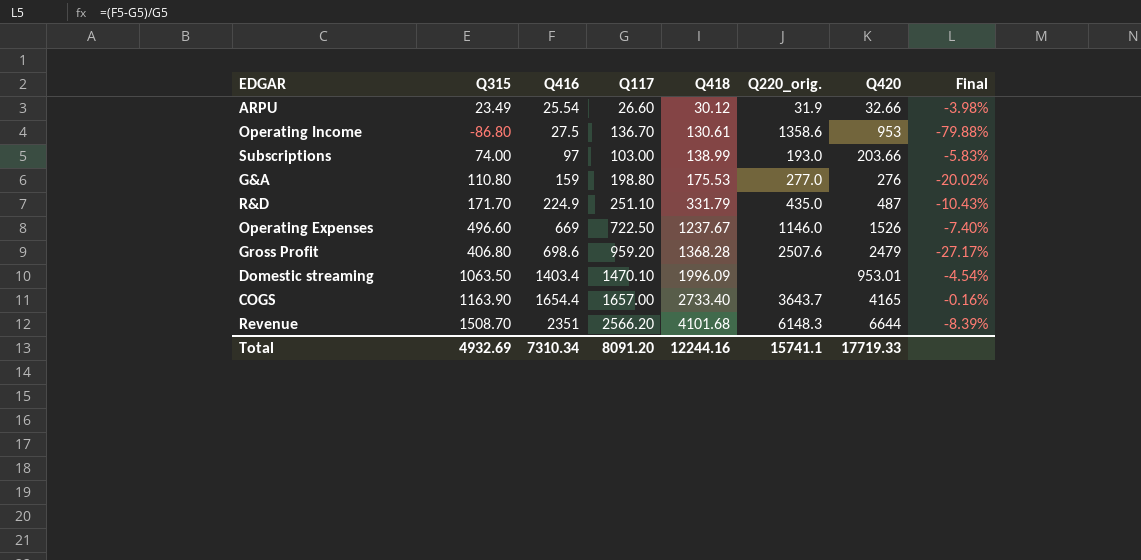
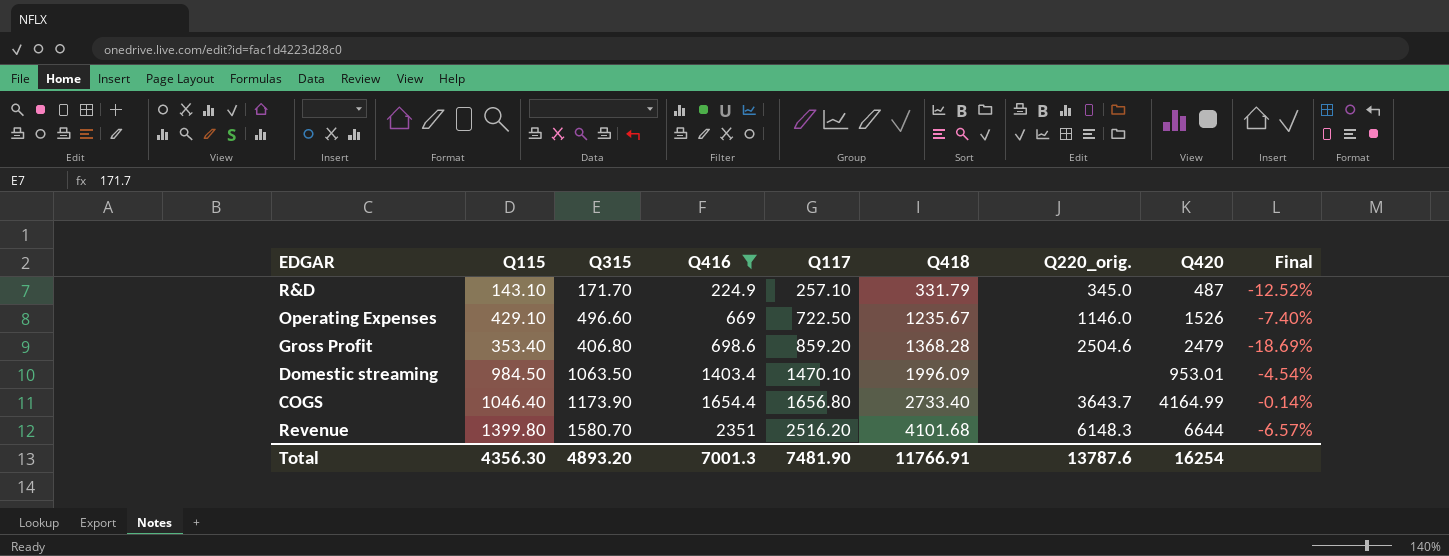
filter: none -> Q416 >= 224.9
column Q115 | position: none -> 2
R&D | Q117: 251.10 -> 257.10
R&D | Q220_orig.: 435.0 -> 345.0
R&D | Final: -10.43% -> -12.52%
Operating Expenses | Q418: 1237.67 -> 1235.67
Gross Profit | Q117: 959.20 -> 859.20
Gross Profit | Q220_orig.: 2507.6 -> 2504.6
Gross Profit | Final: -27.17% -> -18.69%
COGS | Q315: 1163.90 -> 1173.90
COGS | Q117: 1657.00 -> 1656.80
COGS | Q420: 4165 -> 4164.99
COGS | Final: -0.16% -> -0.14%
Revenue | Q315: 1508.70 -> 1580.70
Revenue | Q117: 2566.20 -> 2516.20
Revenue | Final: -8.39% -> -6.57%
Total | Q315: 4932.69 -> 4893.20
Total | Q416: 7310.34 -> 7001.3
Total | Q117: 8091.20 -> 7481.90
Total | Q418: 12244.16 -> 11766.91
Total | Q220_orig.: 15741.1 -> 13787.6
Total | Q420: 17719.33 -> 16254

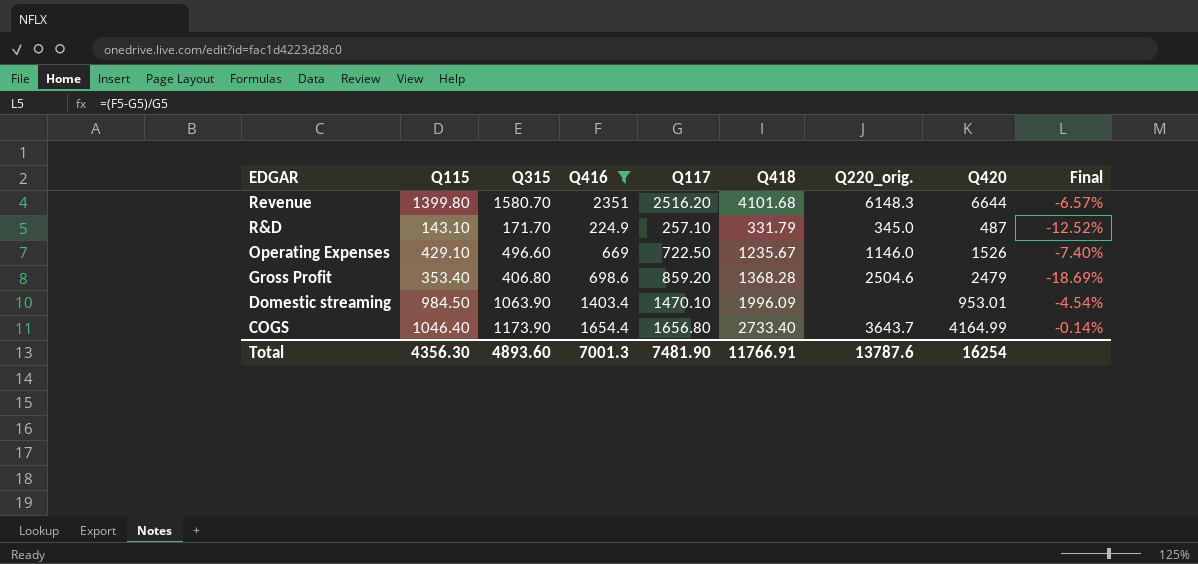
row order: Q416 ascending -> EDGAR descending
Domestic streaming | Q315: 1063.50 -> 1063.90
Total | Q315: 4893.20 -> 4893.60

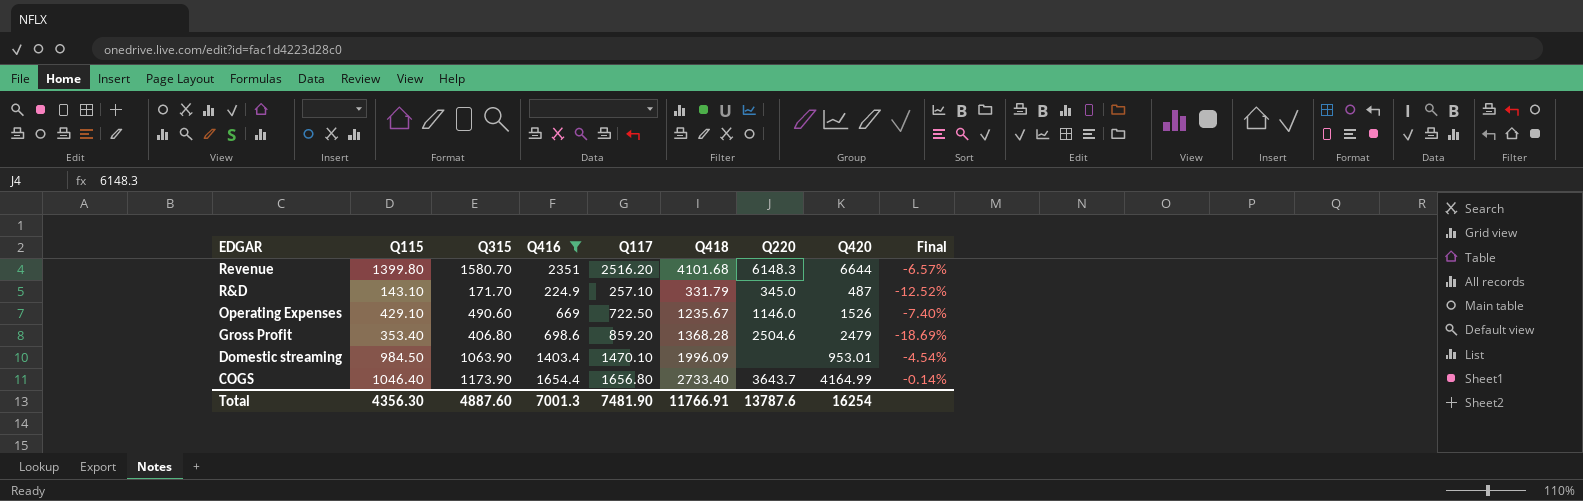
column name: Q220_orig. -> Q220
Operating Expenses | Q315: 496.60 -> 490.60
Total | Q315: 4893.60 -> 4887.60

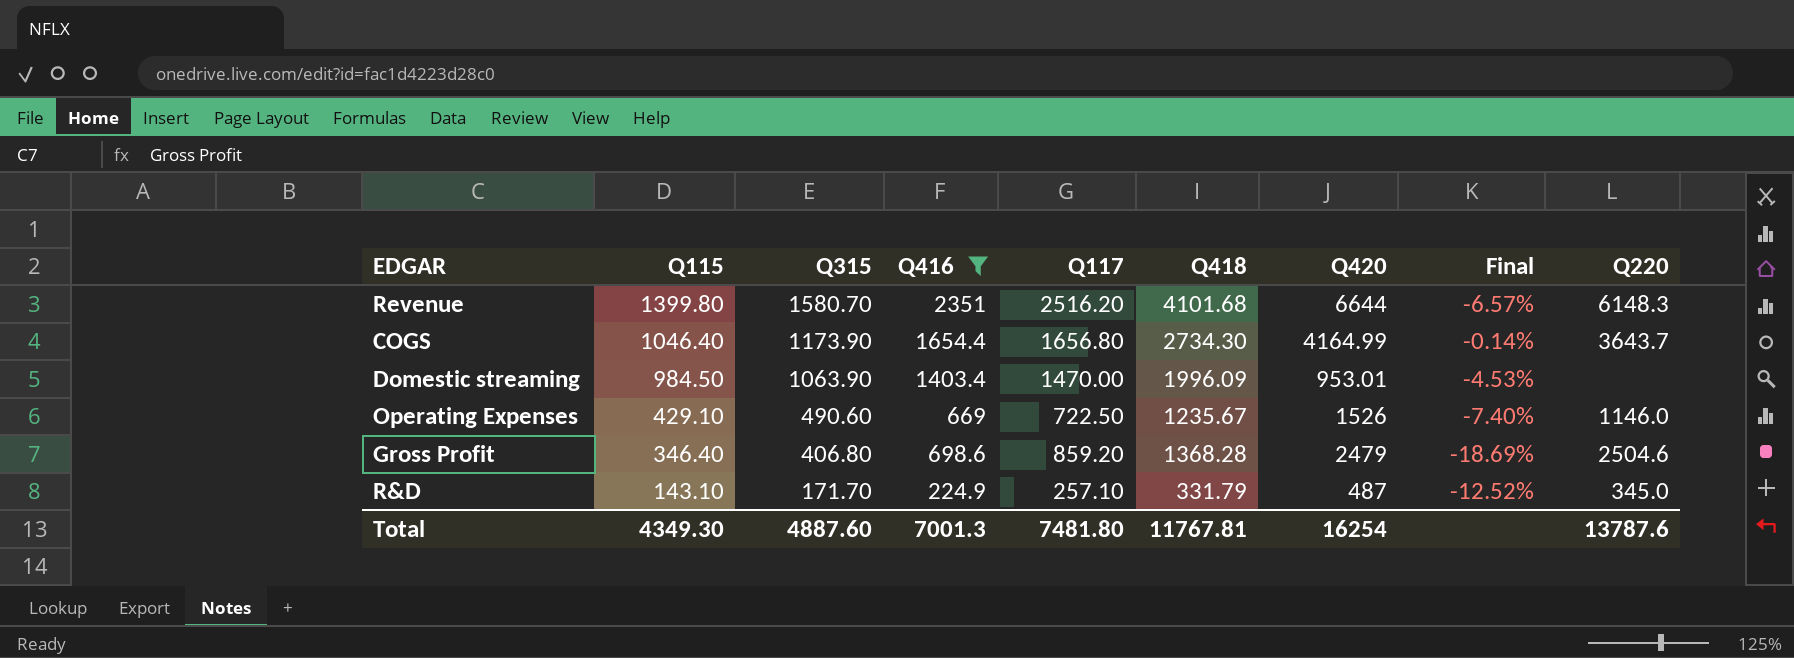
row order: EDGAR descending -> Q115 descending
column Q220 | position: 7 -> 9
COGS | Q418: 2733.40 -> 2734.30
Domestic streaming | Q117: 1470.10 -> 1470.00
Domestic streaming | Final: -4.54% -> -4.53%
Gross Profit | Q115: 353.40 -> 346.40
Total | Q115: 4356.30 -> 4349.30
Total | Q117: 7481.90 -> 7481.80
Total | Q418: 11766.91 -> 11767.81

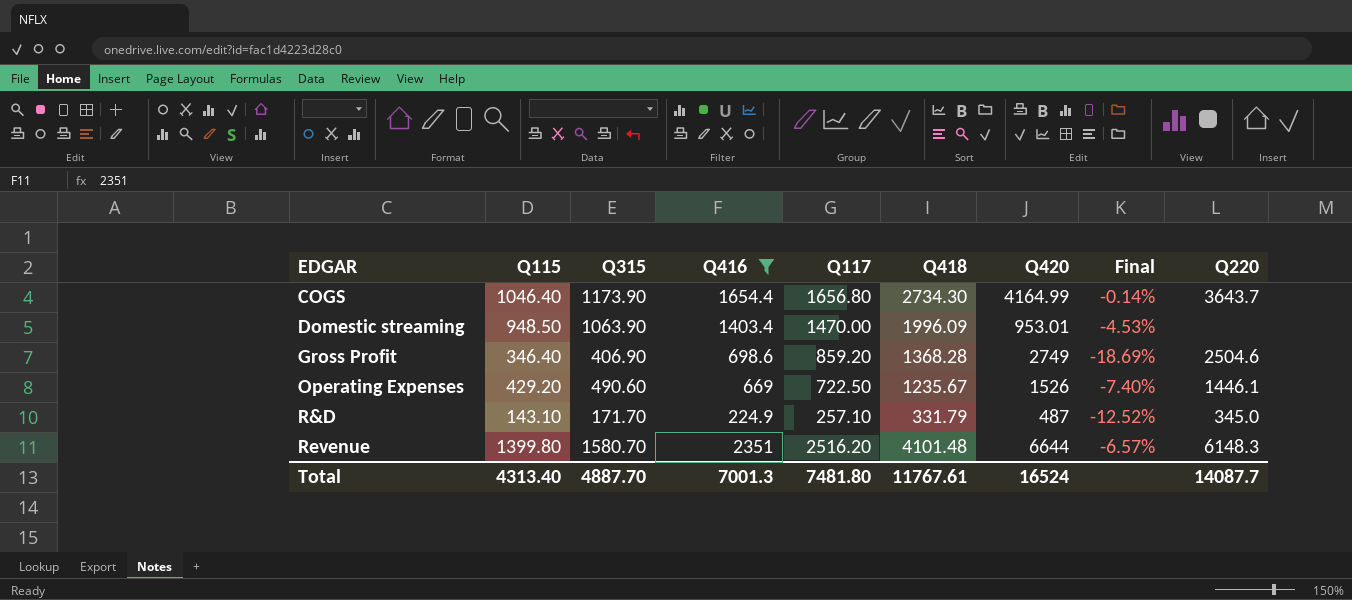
row order: Q115 descending -> EDGAR ascending
Domestic streaming | Q115: 984.50 -> 948.50
Gross Profit | Q315: 406.80 -> 406.90
Gross Profit | Q420: 2479 -> 2749
Operating Expenses | Q115: 429.10 -> 429.20
Operating Expenses | Q220: 1146.0 -> 1446.1
Revenue | Q418: 4101.68 -> 4101.48
Total | Q115: 4349.30 -> 4313.40
Total | Q315: 4887.60 -> 4887.70
Total | Q418: 11767.81 -> 11767.61
Total | Q420: 16254 -> 16524
Total | Q220: 13787.6 -> 14087.7

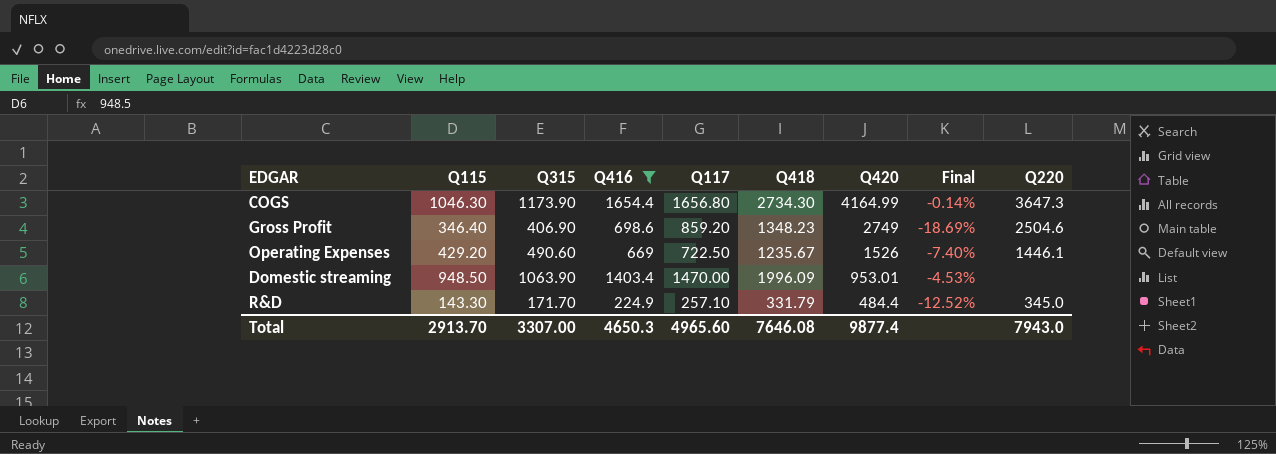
row order: EDGAR ascending -> Q420 descending
row Revenue: 1399.80 | 1580.70 | 2351 | 2516.20 | 4101.48 | 6644 | -6.57% | 6148.3 -> none
COGS | Q115: 1046.40 -> 1046.30
COGS | Q220: 3643.7 -> 3647.3
Gross Profit | Q418: 1368.28 -> 1348.23
R&D | Q115: 143.10 -> 143.30
R&D | Q420: 487 -> 484.4
Total | Q115: 4313.40 -> 2913.70
Total | Q315: 4887.70 -> 3307.00
Total | Q416: 7001.3 -> 4650.3
Total | Q117: 7481.80 -> 4965.60
Total | Q418: 11767.61 -> 7646.08
Total | Q420: 16524 -> 9877.4
Total | Q220: 14087.7 -> 7943.0

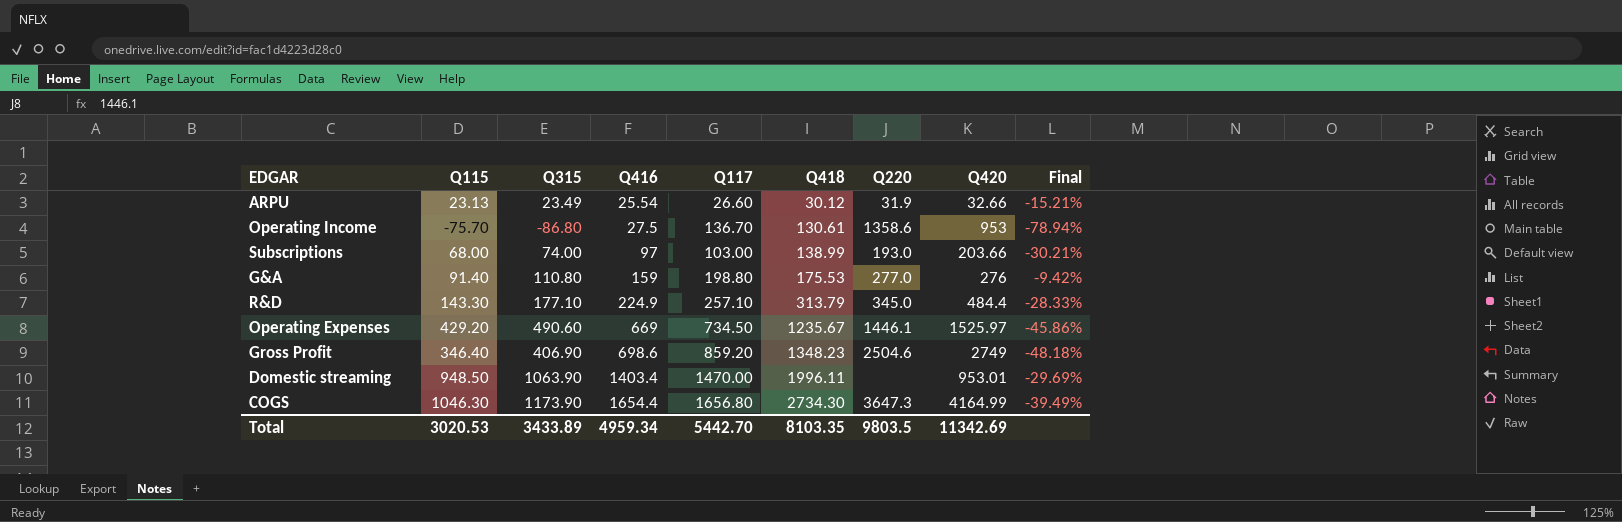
filter: Q416 >= 224.9 -> none
row order: Q420 descending -> Q416 ascending
column Q220 | position: 9 -> 7
column Final | formula: ([Q416] - [Q117]) / [Q117] -> ([Q416] - [Q418]) / [Q418]
R&D | Q315: 171.70 -> 177.10
R&D | Q418: 331.79 -> 313.79
Operating Expenses | Q117: 722.50 -> 734.50
Operating Expenses | Q420: 1526 -> 1525.97
Domestic streaming | Q418: 1996.09 -> 1996.11
Total | Q115: 2913.70 -> 3020.53
Total | Q315: 3307.00 -> 3433.89
Total | Q416: 4650.3 -> 4959.34
Total | Q117: 4965.60 -> 5442.70
Total | Q418: 7646.08 -> 8103.35
Total | Q220: 7943.0 -> 9803.5
Total | Q420: 9877.4 -> 11342.69

